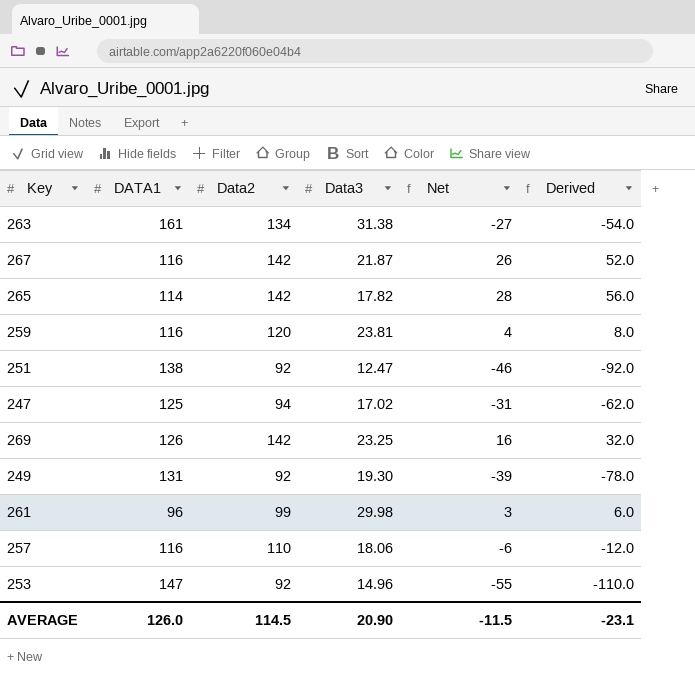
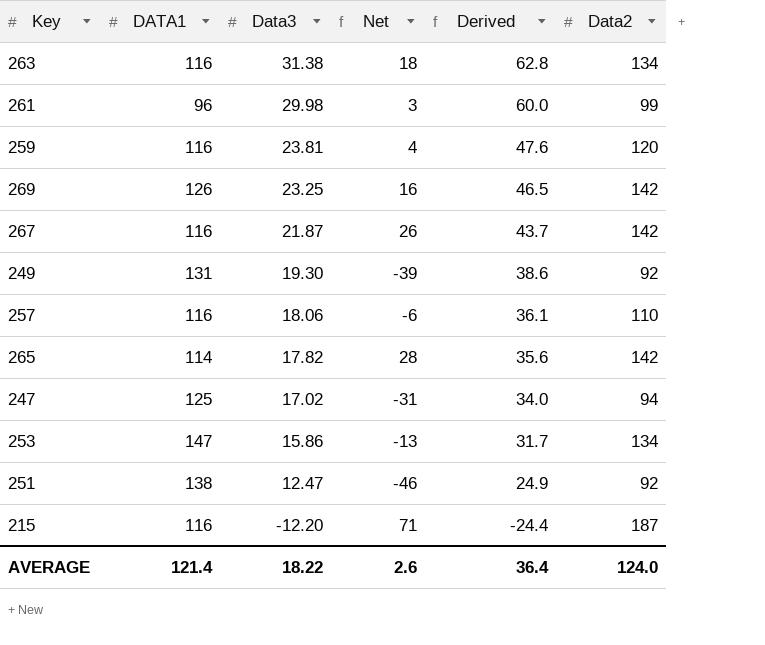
row order: none -> Data3 descending
column Derived | formula: [Net] * 2 -> [Data3] * 2
column Data2 | position: 3 -> 6
263 | DATA1: 161 -> 116
263 | Net: -27 -> 18
253 | Data3: 14.96 -> 15.86
253 | Net: -55 -> -13
253 | Data2: 92 -> 134
row 215: none -> 116 | -12.20 | 71 | -24.4 | 187
AVERAGE | DATA1: 126.0 -> 121.4
AVERAGE | Data3: 20.90 -> 18.22
AVERAGE | Net: -11.5 -> 2.6
AVERAGE | Derived: -23.1 -> 36.4
AVERAGE | Data2: 114.5 -> 124.0

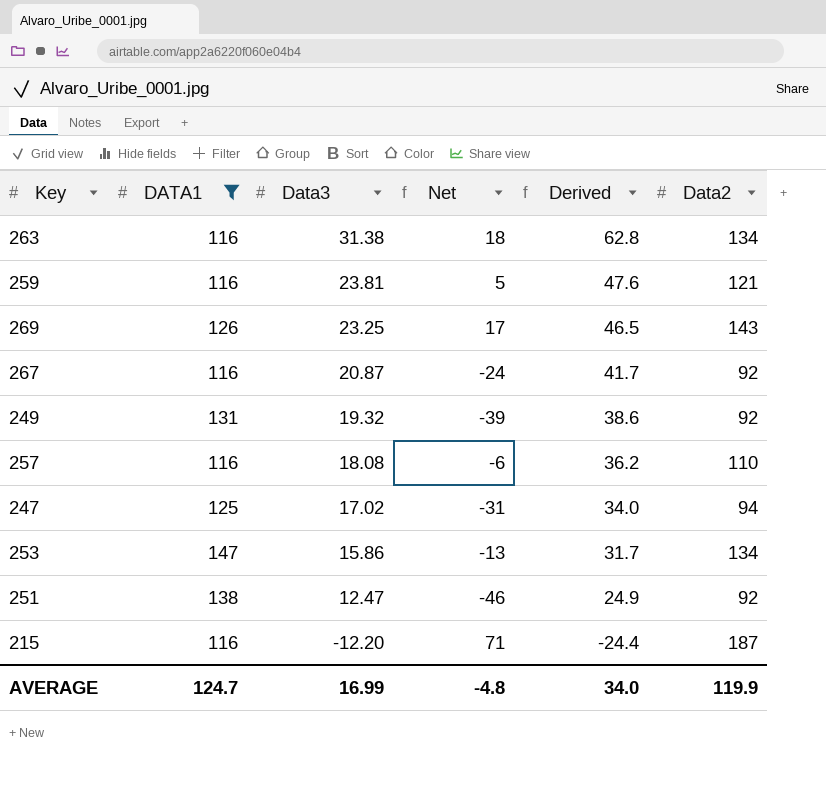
filter: none -> DATA1 >= 116
259 | Net: 4 -> 5
259 | Data2: 120 -> 121
269 | Net: 16 -> 17
269 | Data2: 142 -> 143
267 | Data3: 21.87 -> 20.87
267 | Net: 26 -> -24
267 | Derived: 43.7 -> 41.7
267 | Data2: 142 -> 92
249 | Data3: 19.30 -> 19.32
257 | Data3: 18.06 -> 18.08
257 | Derived: 36.1 -> 36.2
AVERAGE | DATA1: 121.4 -> 124.7
AVERAGE | Data3: 18.22 -> 16.99
AVERAGE | Net: 2.6 -> -4.8
AVERAGE | Derived: 36.4 -> 34.0
AVERAGE | Data2: 124.0 -> 119.9

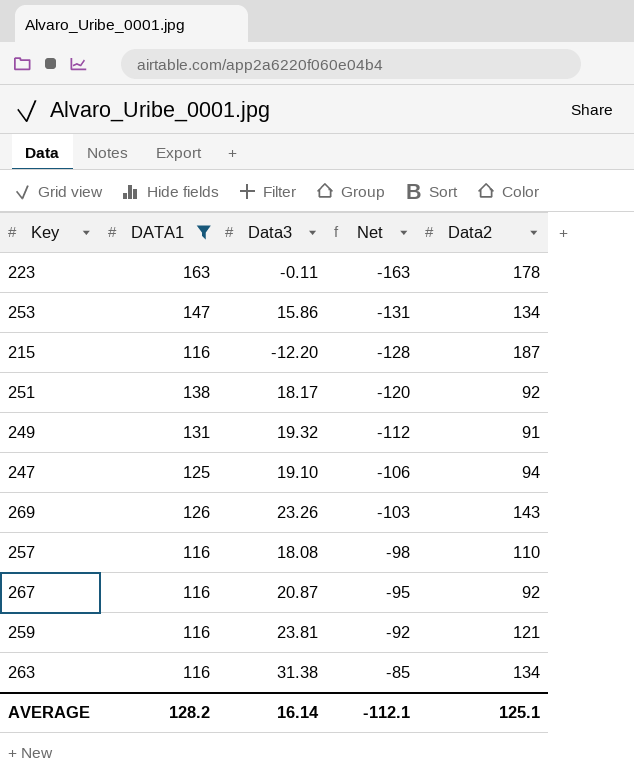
row order: Data3 descending -> Net ascending
column Derived | formula: [Data3] * 2 -> none
column Net | formula: [Data2] - [DATA1] -> [Data3] - [DATA1]
row 223: none -> 163 | -0.11 | -163 | 178
251 | Data3: 12.47 -> 18.17
249 | Data2: 92 -> 91
247 | Data3: 17.02 -> 19.10
269 | Data3: 23.25 -> 23.26
AVERAGE | DATA1: 124.7 -> 128.2
AVERAGE | Data3: 16.99 -> 16.14
AVERAGE | Net: -4.8 -> -112.1
AVERAGE | Data2: 119.9 -> 125.1

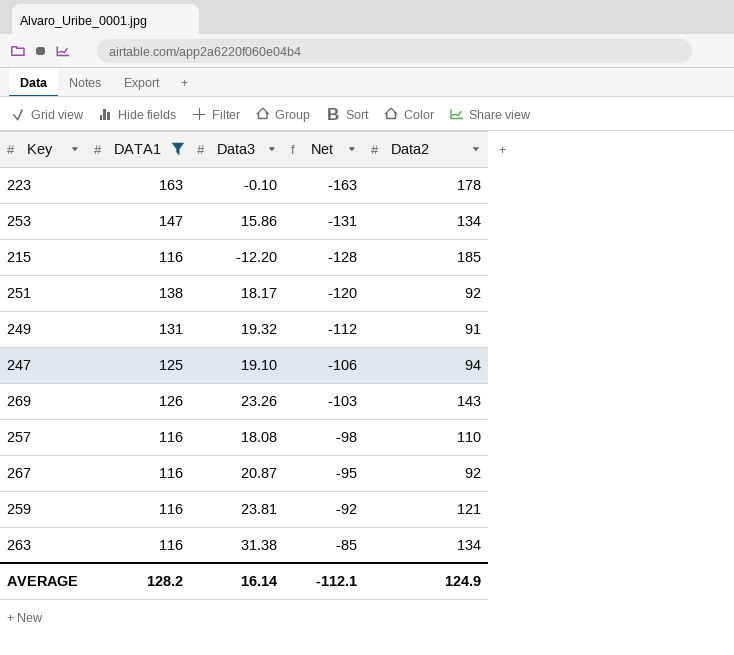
223 | Data3: -0.11 -> -0.10
215 | Data2: 187 -> 185
AVERAGE | Data2: 125.1 -> 124.9

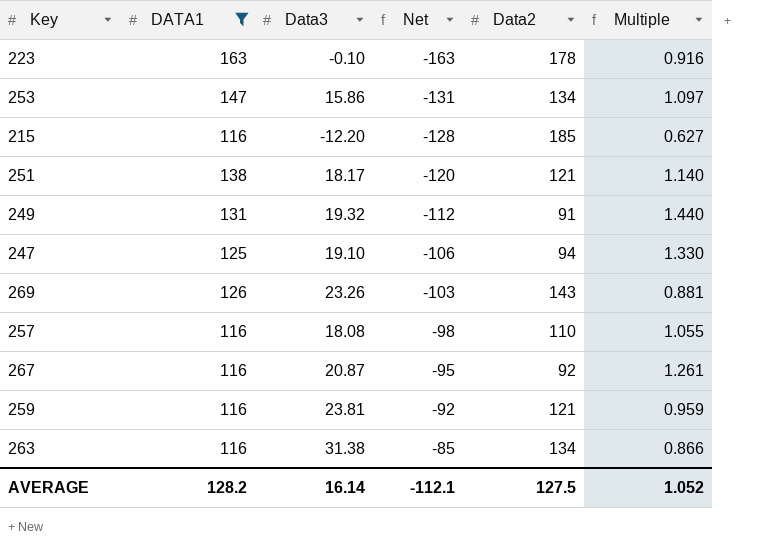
column Multiple | formula: none -> [DATA1] / [Data2]
251 | Data2: 92 -> 121
AVERAGE | Data2: 124.9 -> 127.5

